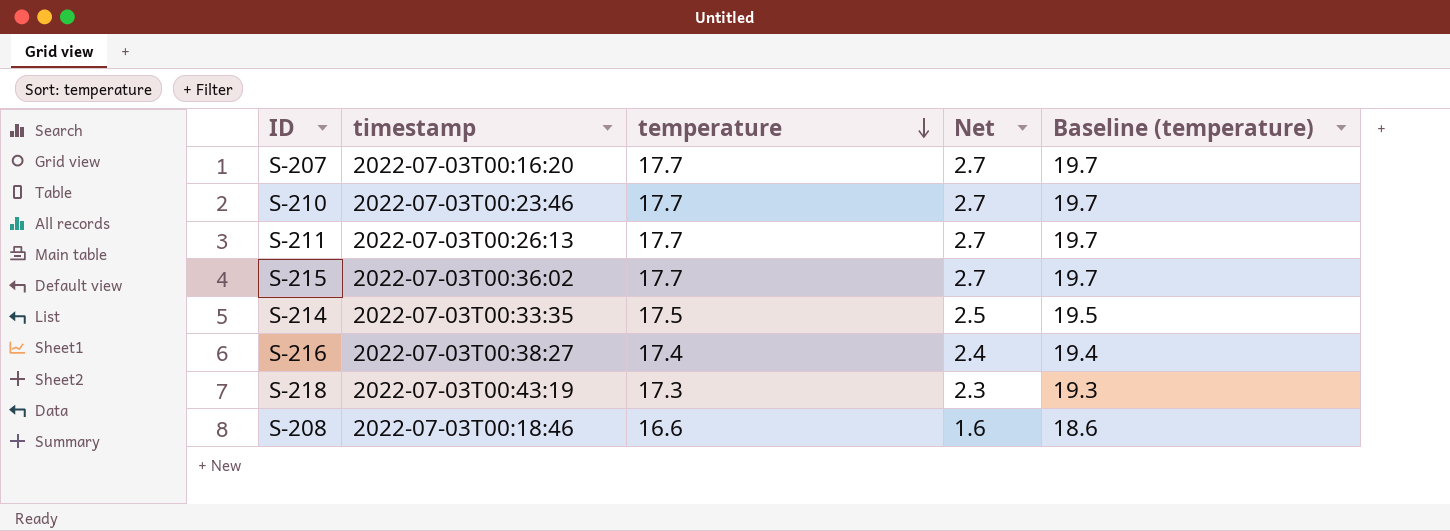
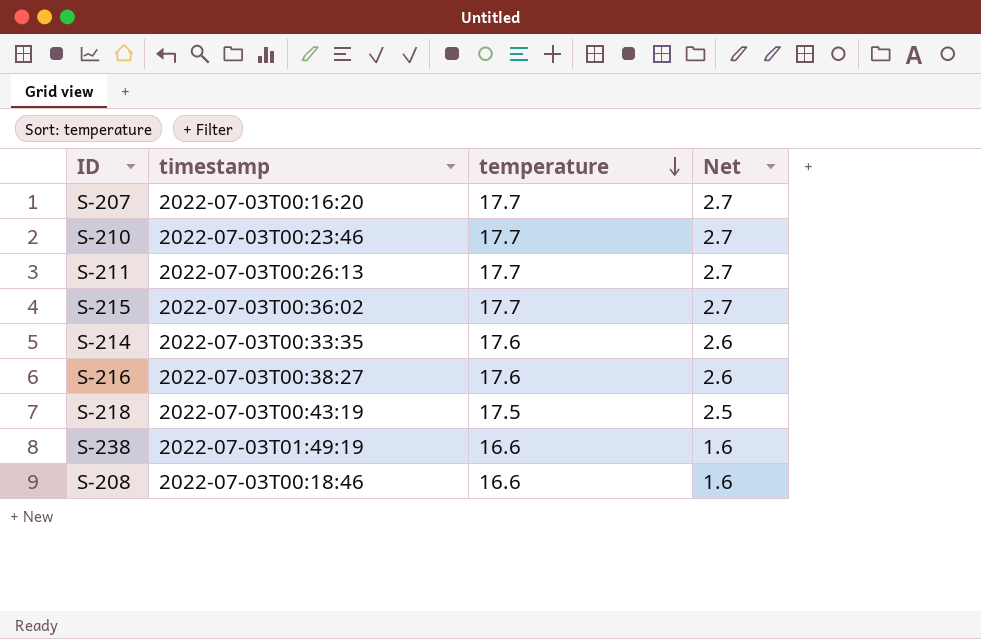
column Baseline (temperature) | formula: [temperature] + 2 -> none
S-214 | temperature: 17.5 -> 17.6
S-214 | Net: 2.5 -> 2.6
S-216 | temperature: 17.4 -> 17.6
S-216 | Net: 2.4 -> 2.6
S-218 | temperature: 17.3 -> 17.5
S-218 | Net: 2.3 -> 2.5
row S-238: none -> 2022-07-03T01:49:19 | 16.6 | 1.6

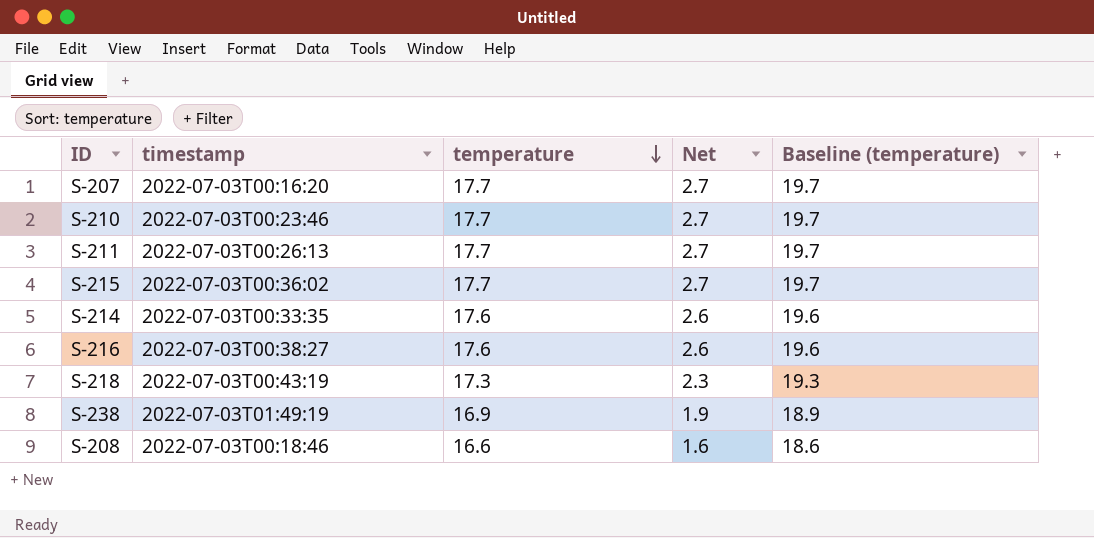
column Baseline (temperature) | formula: none -> [temperature] + 2
S-218 | temperature: 17.5 -> 17.3
S-218 | Net: 2.5 -> 2.3
S-238 | temperature: 16.6 -> 16.9
S-238 | Net: 1.6 -> 1.9

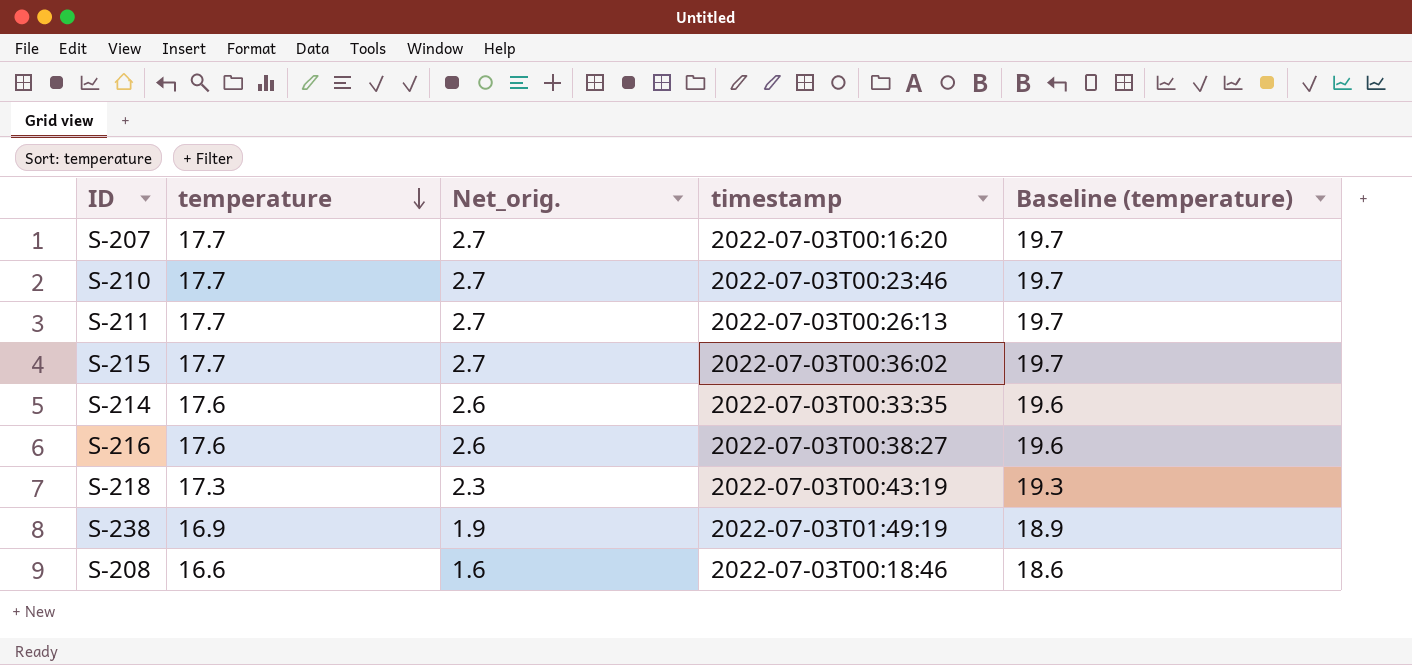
column name: Net -> Net_orig.
column timestamp | position: 2 -> 4

